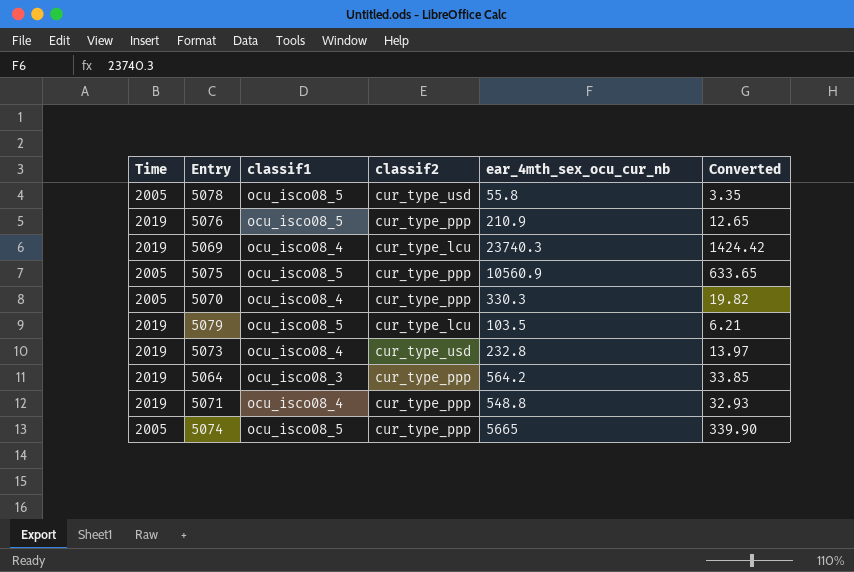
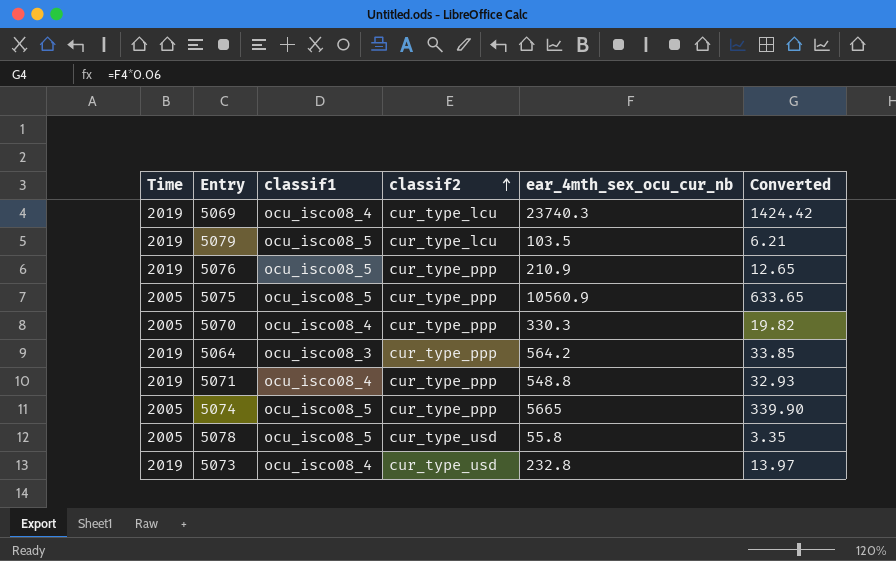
row order: none -> classif2 ascending

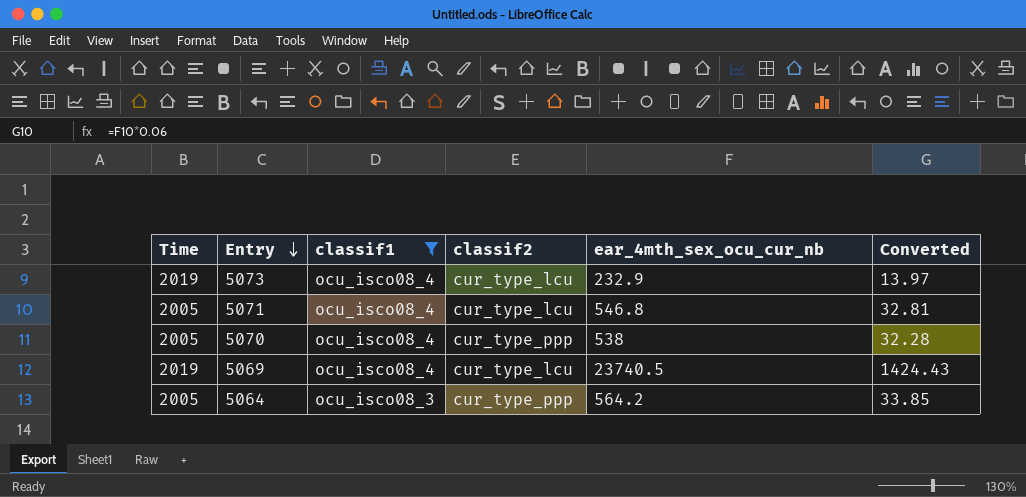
filter: none -> classif1 != ocu_isco08_5
row order: classif2 ascending -> Entry descending
5073 | classif2: cur_type_usd -> cur_type_lcu
5073 | ear_4mth_sex_ocu_cur_nb: 232.8 -> 232.9
5071 | Time: 2019 -> 2005
5071 | classif2: cur_type_ppp -> cur_type_lcu
5071 | ear_4mth_sex_ocu_cur_nb: 548.8 -> 546.8
5071 | Converted: 32.93 -> 32.81
5070 | ear_4mth_sex_ocu_cur_nb: 330.3 -> 538
5070 | Converted: 19.82 -> 32.28
5069 | ear_4mth_sex_ocu_cur_nb: 23740.3 -> 23740.5
5069 | Converted: 1424.42 -> 1424.43
5064 | Time: 2019 -> 2005

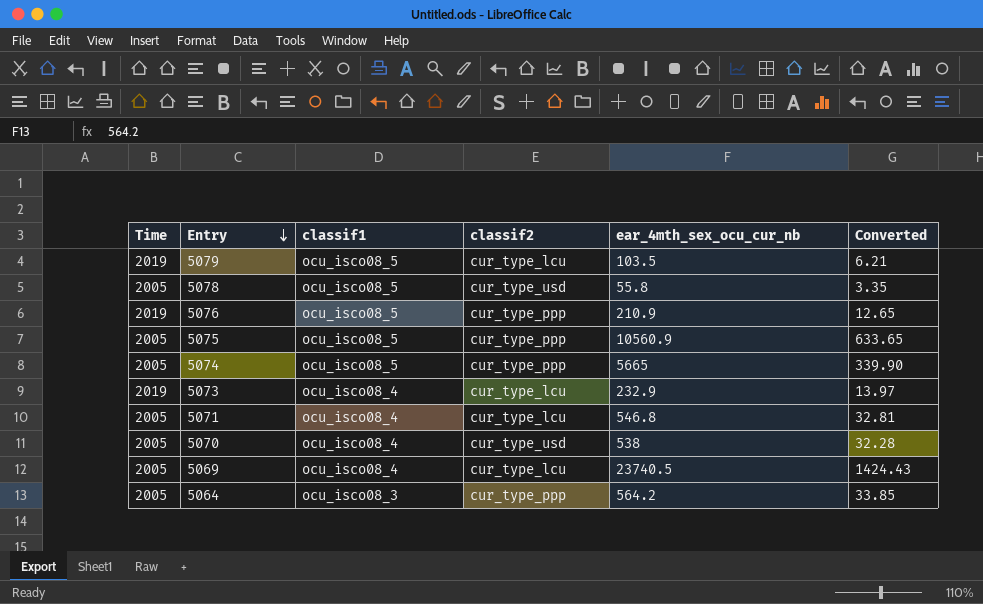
filter: classif1 != ocu_isco08_5 -> none
5070 | classif2: cur_type_ppp -> cur_type_usd
5069 | Time: 2019 -> 2005

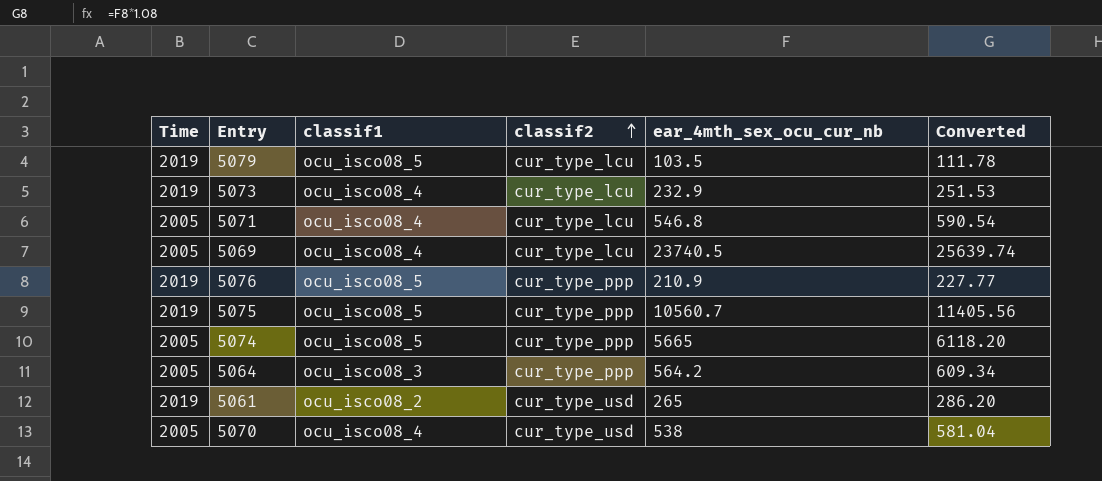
row order: Entry descending -> classif2 ascending
column Converted | formula: [ear_4mth_sex_ocu_cur_nb] * 0.06 -> [ear_4mth_sex_ocu_cur_nb] * 1.08
row 5078: 2005 | ocu_isco08_5 | cur_type_usd | 55.8 | 3.35 -> none
5075 | Time: 2005 -> 2019
5075 | ear_4mth_sex_ocu_cur_nb: 10560.9 -> 10560.7
row 5061: none -> 2019 | ocu_isco08_2 | cur_type_usd | 265 | 286.20

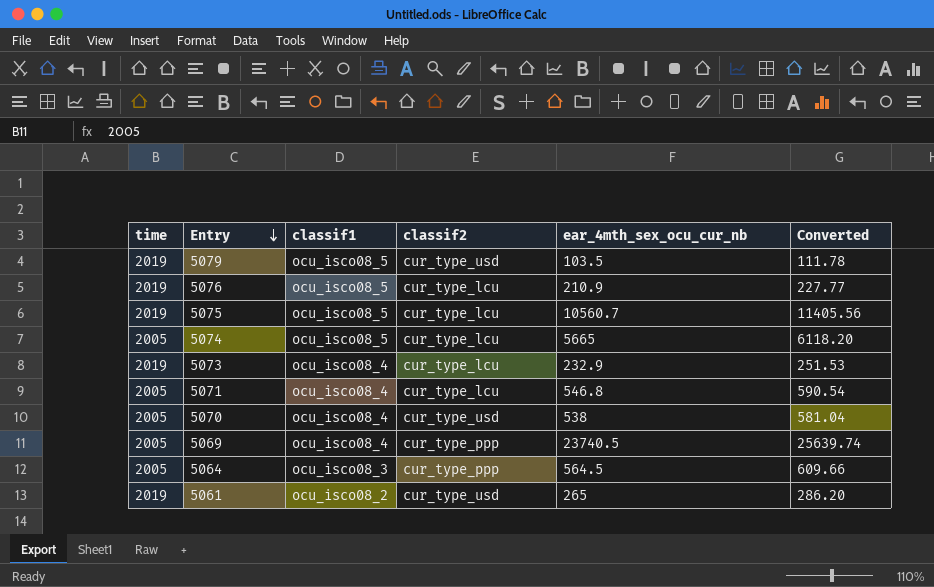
row order: classif2 ascending -> Entry descending
column name: Time -> time
5079 | classif2: cur_type_lcu -> cur_type_usd
5076 | classif2: cur_type_ppp -> cur_type_lcu
5075 | classif2: cur_type_ppp -> cur_type_lcu
5074 | classif2: cur_type_ppp -> cur_type_lcu
5069 | classif2: cur_type_lcu -> cur_type_ppp
5064 | ear_4mth_sex_ocu_cur_nb: 564.2 -> 564.5
5064 | Converted: 609.34 -> 609.66

